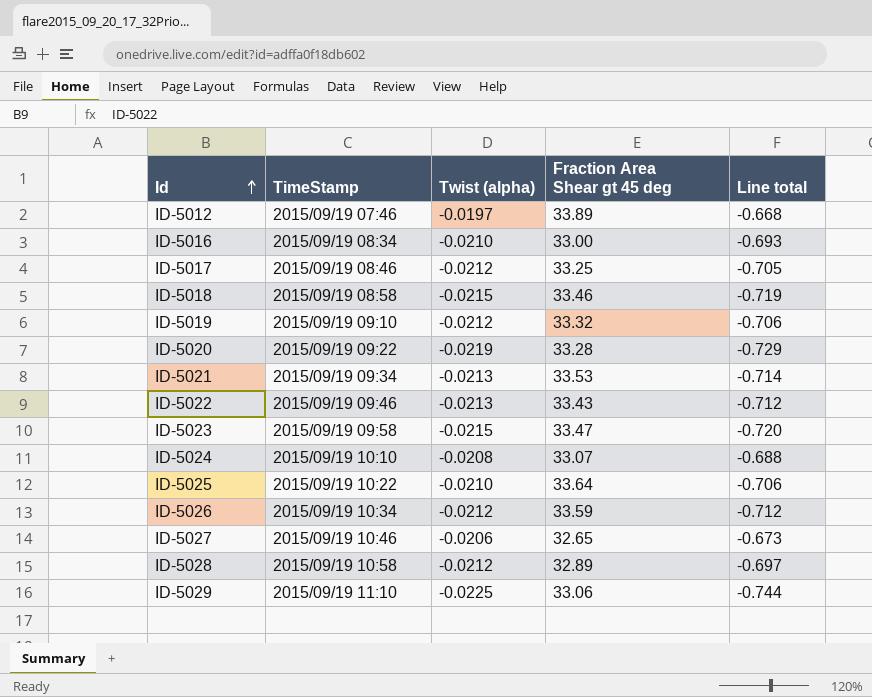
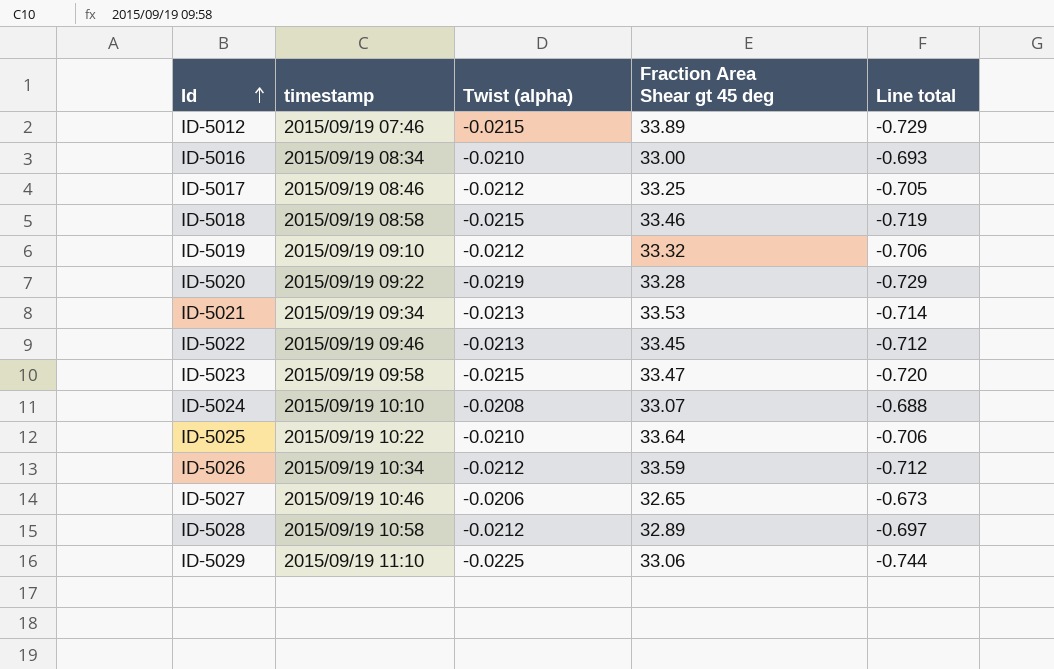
column name: TimeStamp -> timestamp
ID-5012 | Twist (alpha): -0.0197 -> -0.0215
ID-5012 | Line total: -0.668 -> -0.729
ID-5022 | Fraction Area Shear gt 45 deg: 33.43 -> 33.45

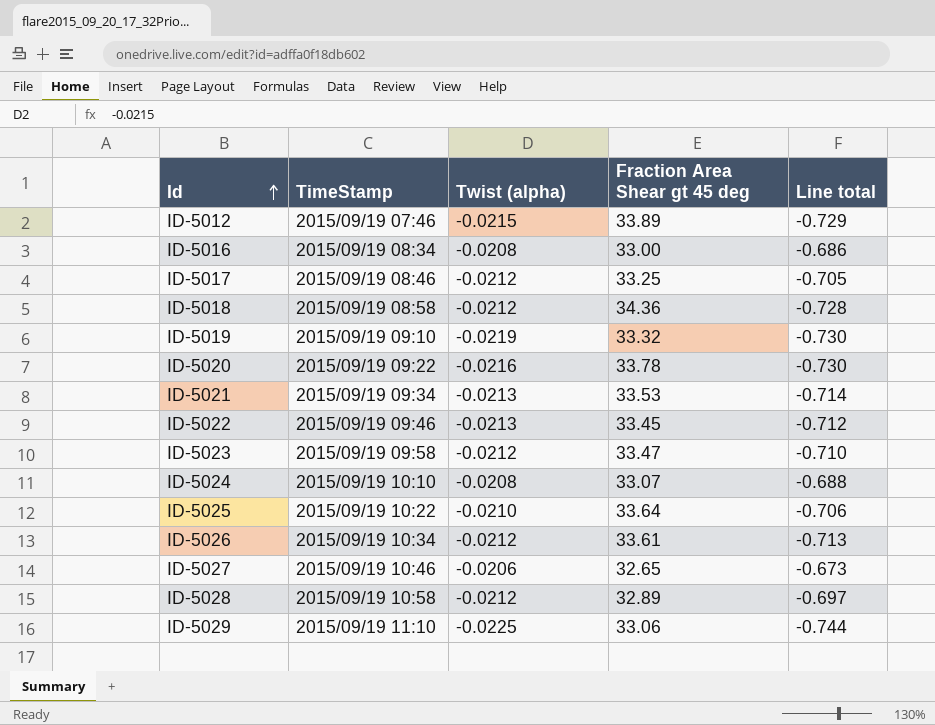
column name: timestamp -> TimeStamp
ID-5016 | Twist (alpha): -0.0210 -> -0.0208
ID-5016 | Line total: -0.693 -> -0.686
ID-5018 | Twist (alpha): -0.0215 -> -0.0212
ID-5018 | Fraction Area Shear gt 45 deg: 33.46 -> 34.36
ID-5018 | Line total: -0.719 -> -0.728
ID-5019 | Twist (alpha): -0.0212 -> -0.0219
ID-5019 | Line total: -0.706 -> -0.730
ID-5020 | Twist (alpha): -0.0219 -> -0.0216
ID-5020 | Fraction Area Shear gt 45 deg: 33.28 -> 33.78
ID-5020 | Line total: -0.729 -> -0.730
ID-5023 | Twist (alpha): -0.0215 -> -0.0212
ID-5023 | Line total: -0.720 -> -0.710
ID-5026 | Fraction Area Shear gt 45 deg: 33.59 -> 33.61
ID-5026 | Line total: -0.712 -> -0.713

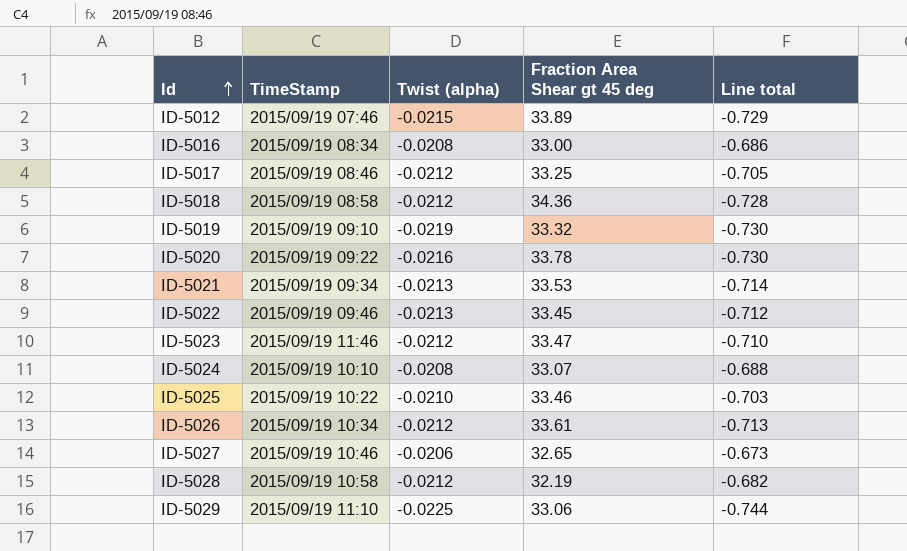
ID-5023 | TimeStamp: 2015/09/19 09:58 -> 2015/09/19 11:46
ID-5025 | Fraction Area Shear gt 45 deg: 33.64 -> 33.46
ID-5025 | Line total: -0.706 -> -0.703
ID-5028 | Fraction Area Shear gt 45 deg: 32.89 -> 32.19
ID-5028 | Line total: -0.697 -> -0.682

